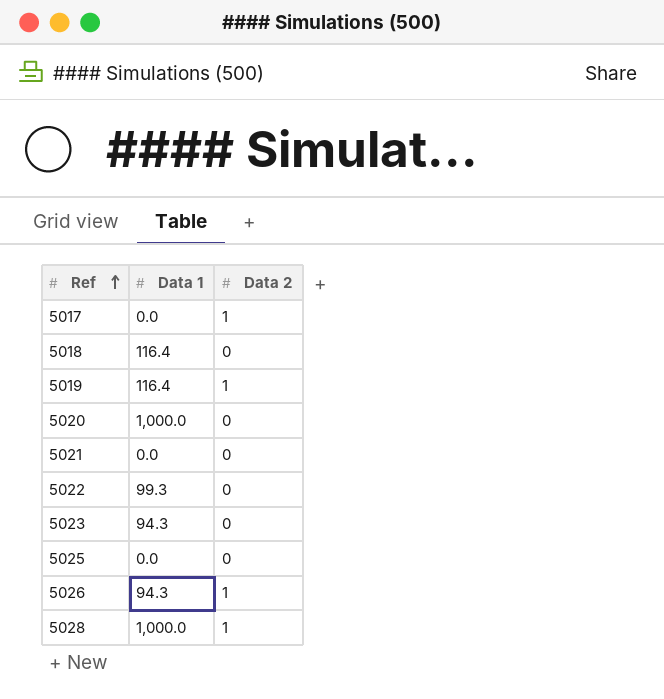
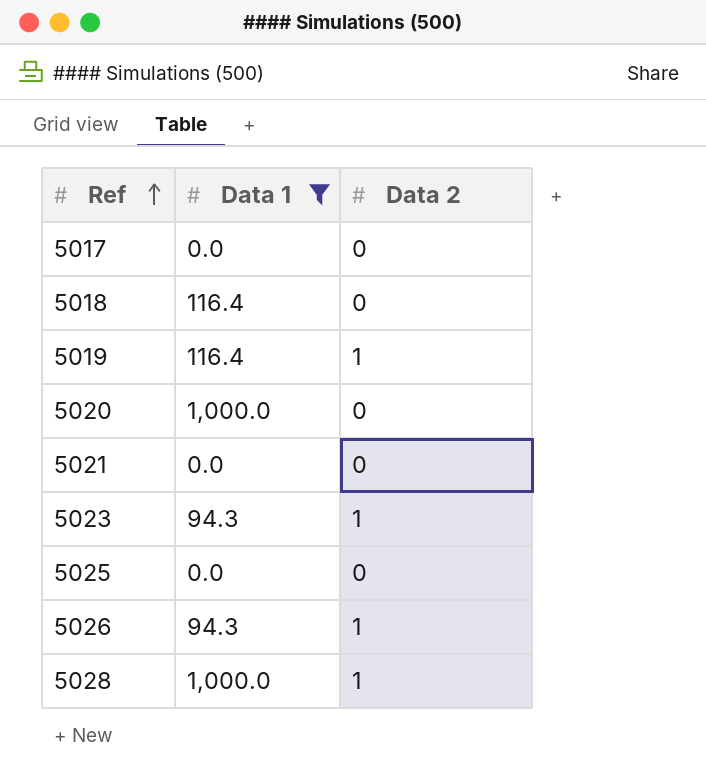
filter: none -> Data 1 != 99.3
5017 | Data 2: 1 -> 0
5023 | Data 2: 0 -> 1

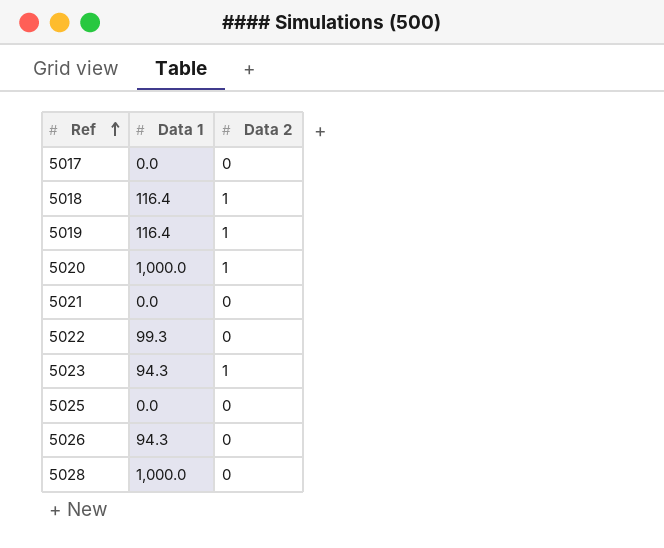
filter: Data 1 != 99.3 -> none
5018 | Data 2: 0 -> 1
5020 | Data 2: 0 -> 1
5026 | Data 2: 1 -> 0
5028 | Data 2: 1 -> 0

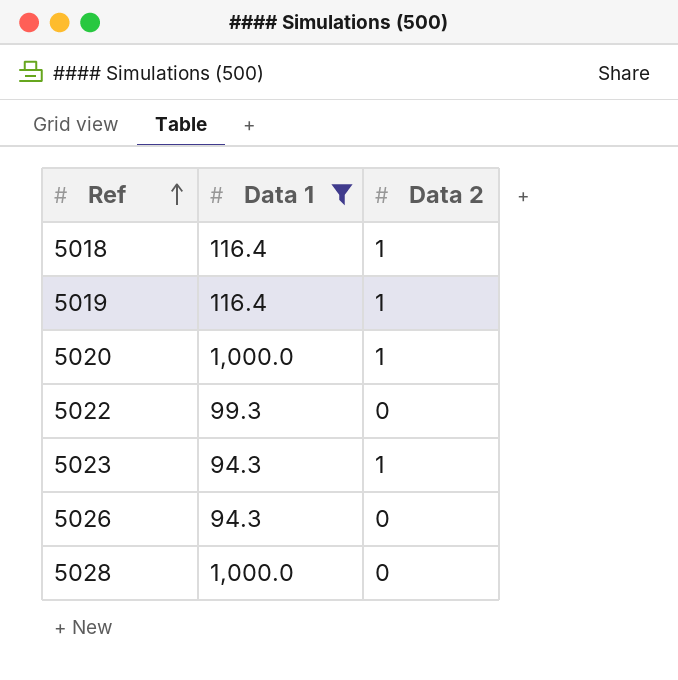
filter: none -> Data 1 != 0.0

